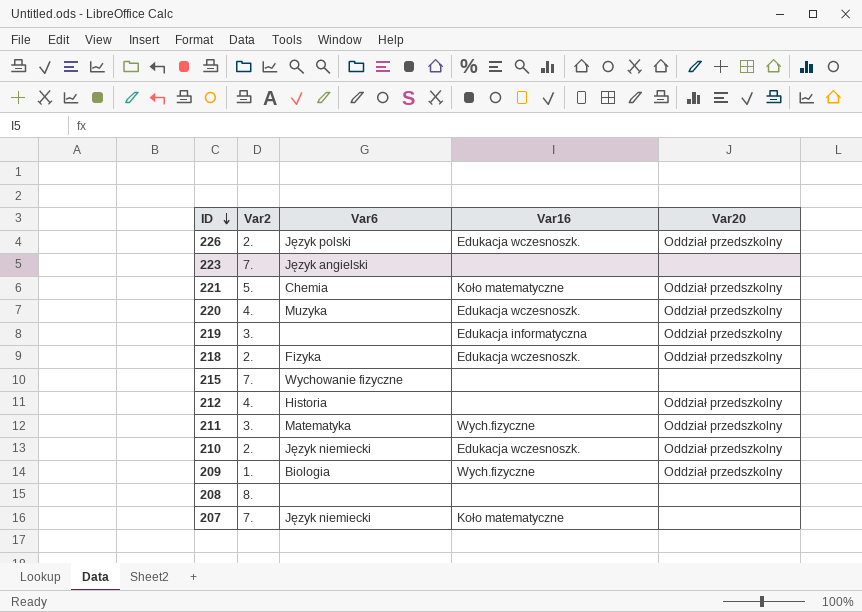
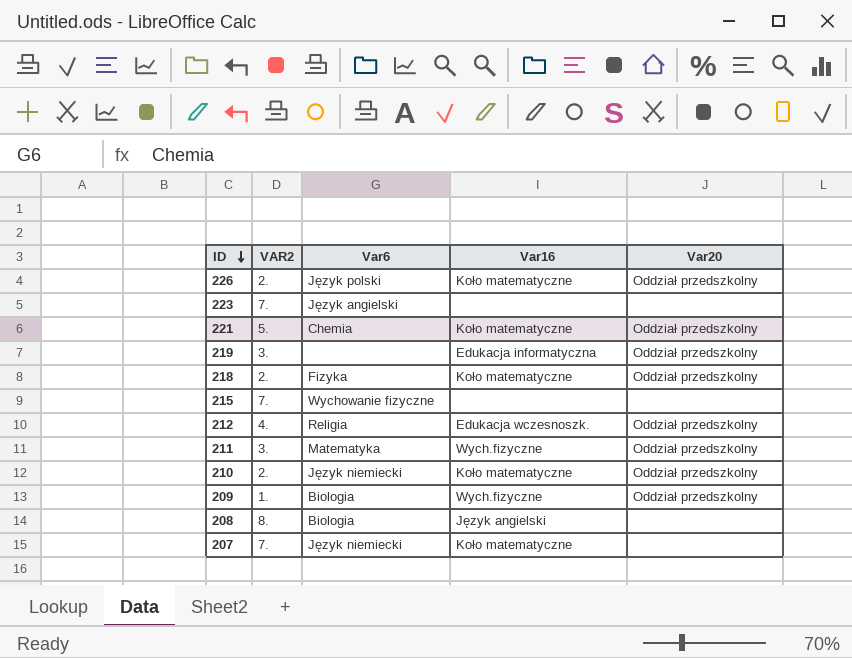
column name: Var2 -> VAR2
row 220: 4. | Muzyka | Edukacja wczesnoszk. | Oddział przedszkolny -> none
226 | Var16: Edukacja wczesnoszk. -> Koło matematyczne
218 | Var16: Edukacja wczesnoszk. -> Koło matematyczne
212 | Var6: Historia -> Religia
212 | Var16: none -> Edukacja wczesnoszk.
210 | Var16: Edukacja wczesnoszk. -> Koło matematyczne
208 | Var6: none -> Biologia
208 | Var16: none -> Język angielski

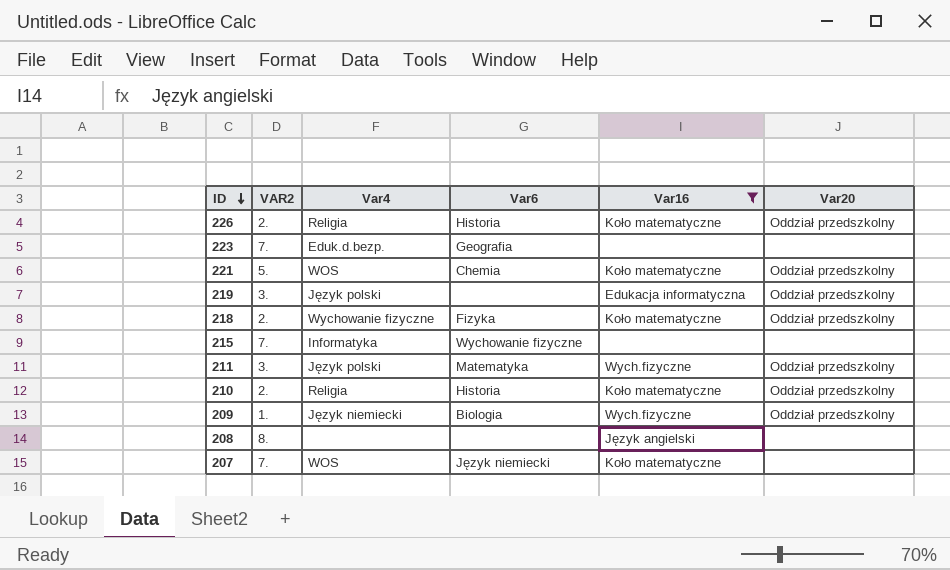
filter: none -> Var16 != Edukacja wczesnoszk.
column Var4 | position: none -> 3
226 | Var6: Język polski -> Historia
223 | Var6: Język angielski -> Geografia
210 | Var6: Język niemiecki -> Historia
208 | Var6: Biologia -> none

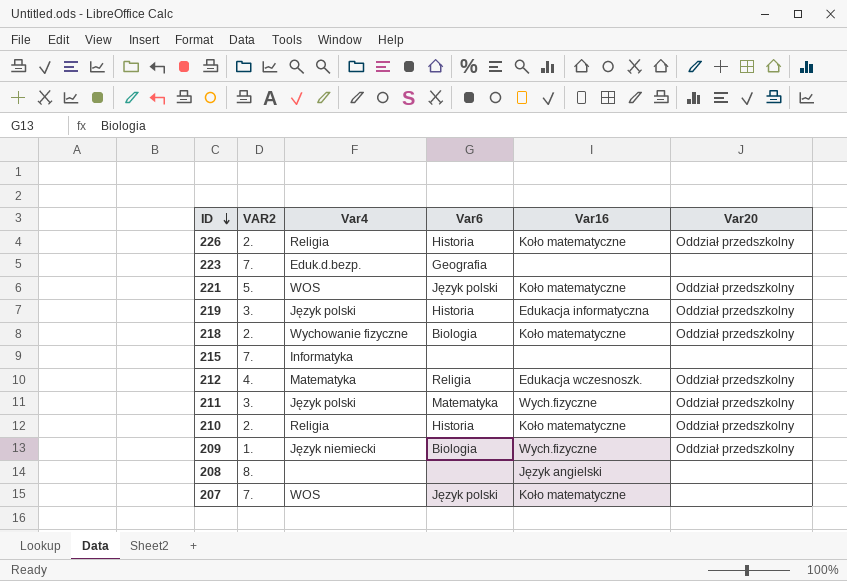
filter: Var16 != Edukacja wczesnoszk. -> none
221 | Var6: Chemia -> Język polski
219 | Var6: none -> Historia
218 | Var6: Fizyka -> Biologia
215 | Var6: Wychowanie fizyczne -> none
207 | Var6: Język niemiecki -> Język polski

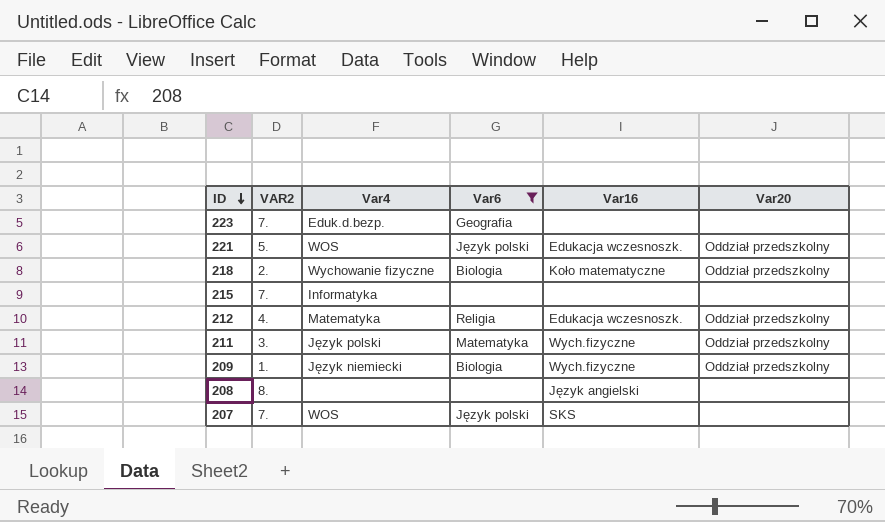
filter: none -> Var6 != Historia
221 | Var16: Koło matematyczne -> Edukacja wczesnoszk.
207 | Var16: Koło matematyczne -> SKS

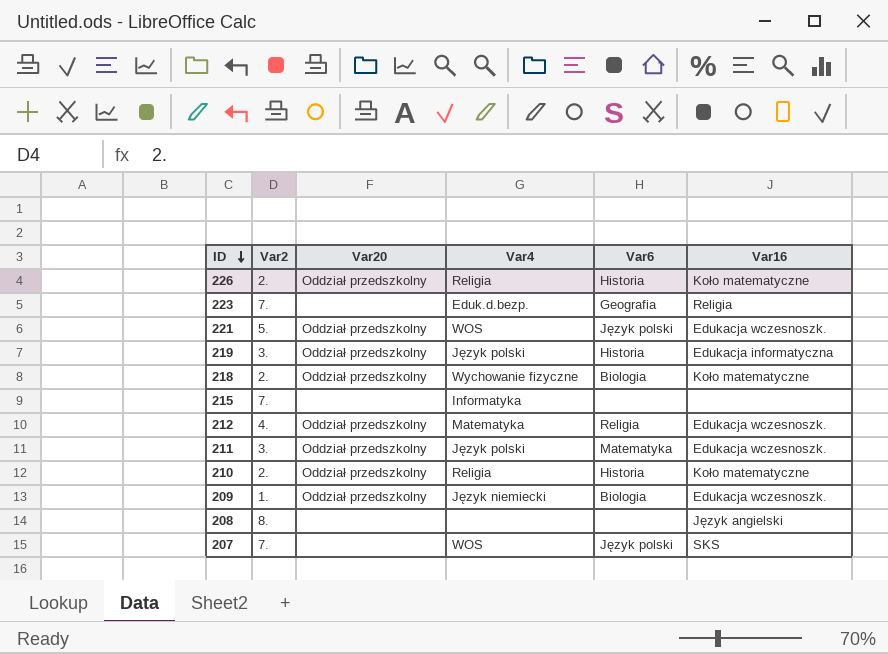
filter: Var6 != Historia -> none
column name: VAR2 -> Var2
column Var20 | position: 6 -> 3
223 | Var16: none -> Religia
211 | Var16: Wych.fizyczne -> Edukacja wczesnoszk.
209 | Var16: Wych.fizyczne -> Edukacja wczesnoszk.

